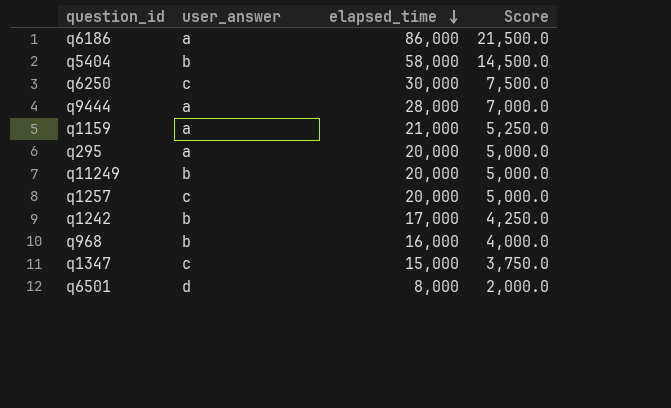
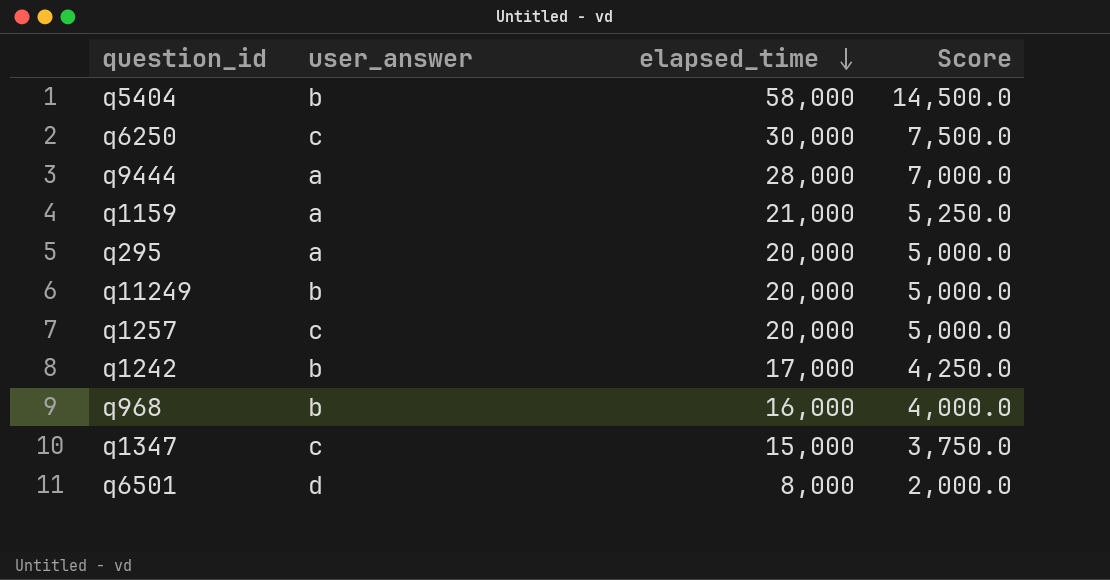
row q6186: a | 86,000 | 21,500.0 -> none

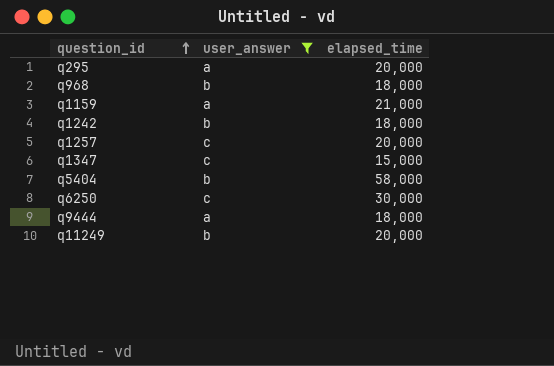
filter: none -> user_answer != d
row order: elapsed_time descending -> question_id ascending
column Score | formula: [elapsed_time] * 0.25 -> none
q968 | elapsed_time: 16,000 -> 18,000
q1242 | elapsed_time: 17,000 -> 18,000
q9444 | elapsed_time: 28,000 -> 18,000

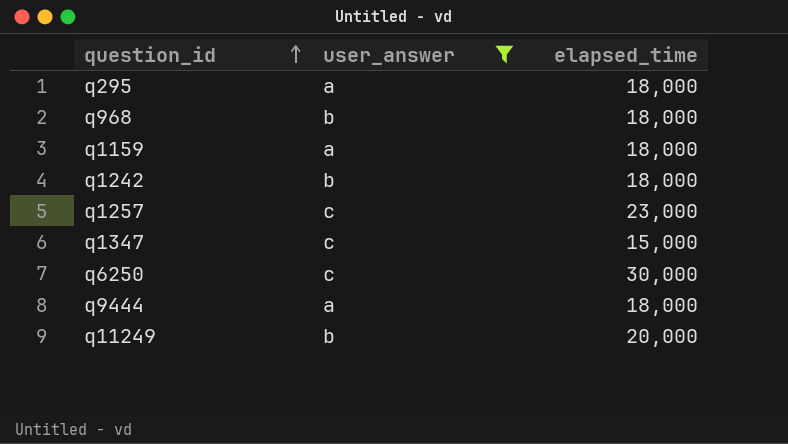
row q5404: b | 58,000 -> none
q295 | elapsed_time: 20,000 -> 18,000
q1159 | elapsed_time: 21,000 -> 18,000
q1257 | elapsed_time: 20,000 -> 23,000

